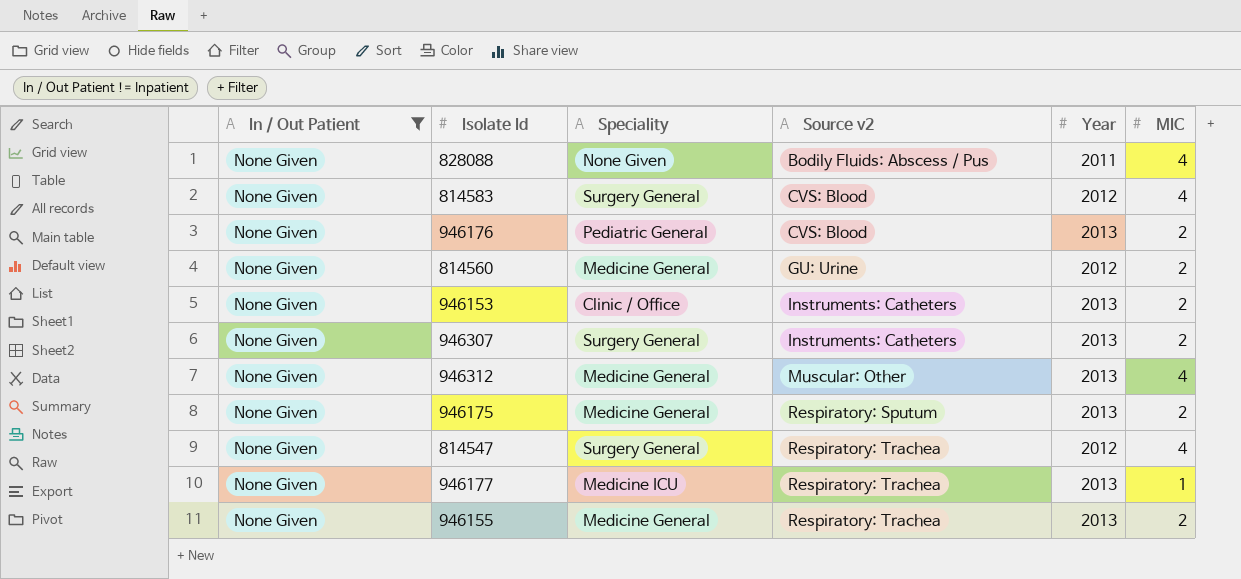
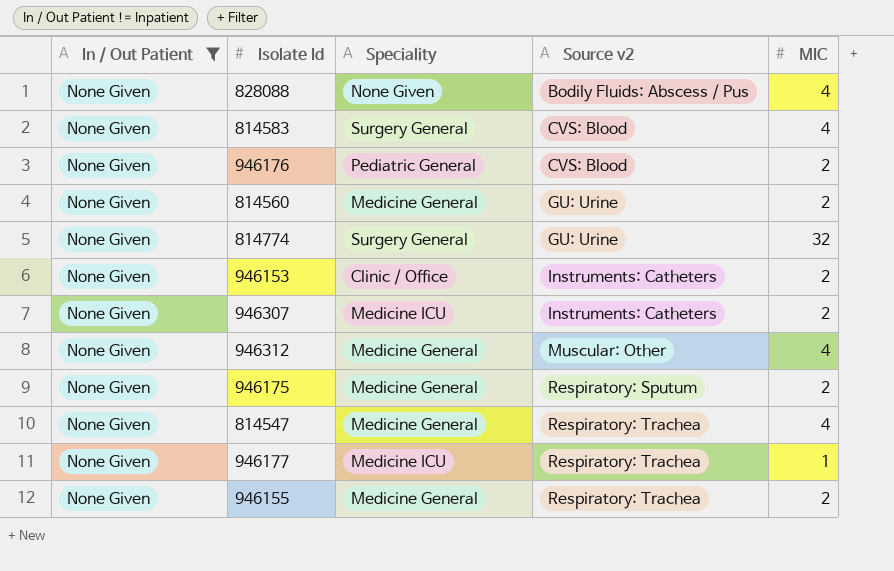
column Year | position: 5 -> none
row 814774: none -> None Given | Surgery General | GU: Urine | 32
946307 | Speciality: Surgery General -> Medicine ICU
814547 | Speciality: Surgery General -> Medicine General

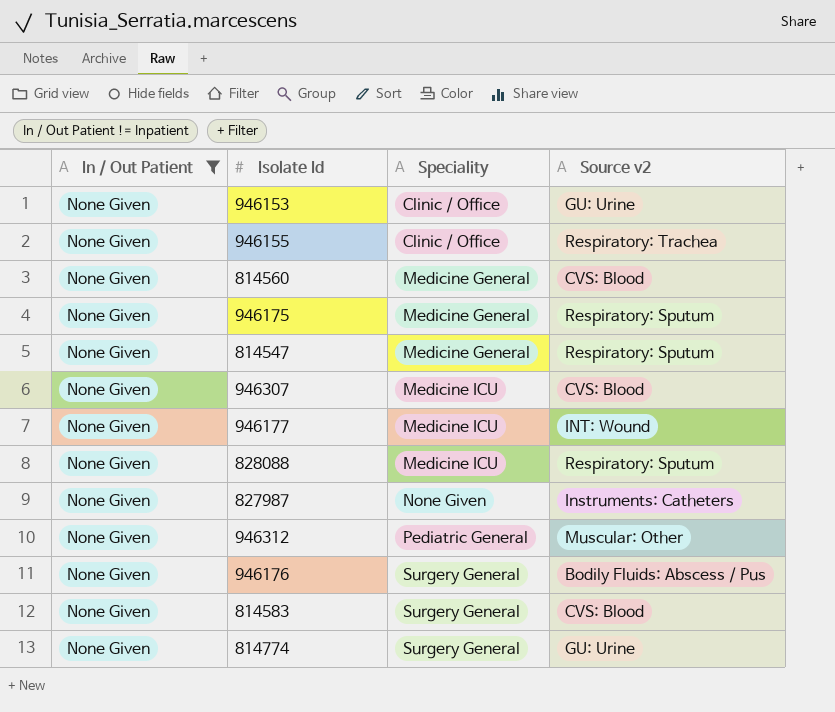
row order: Source v2 ascending -> Speciality ascending
column MIC | position: 5 -> none
946153 | Source v2: Instruments: Catheters -> GU: Urine
946155 | Speciality: Medicine General -> Clinic / Office
814560 | Source v2: GU: Urine -> CVS: Blood
814547 | Source v2: Respiratory: Trachea -> Respiratory: Sputum
946307 | Source v2: Instruments: Catheters -> CVS: Blood
946177 | Source v2: Respiratory: Trachea -> INT: Wound
828088 | Speciality: None Given -> Medicine ICU
828088 | Source v2: Bodily Fluids: Abscess / Pus -> Respiratory: Sputum
row 827987: none -> None Given | None Given | Instruments: Catheters
946312 | Speciality: Medicine General -> Pediatric General
946176 | Speciality: Pediatric General -> Surgery General
946176 | Source v2: CVS: Blood -> Bodily Fluids: Abscess / Pus

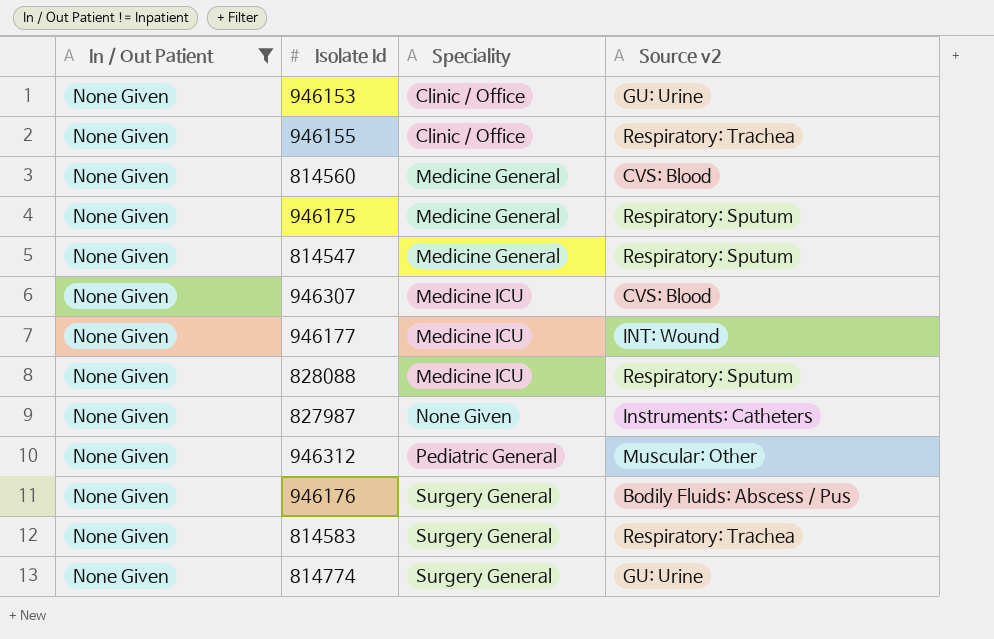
814583 | Source v2: CVS: Blood -> Respiratory: Trachea

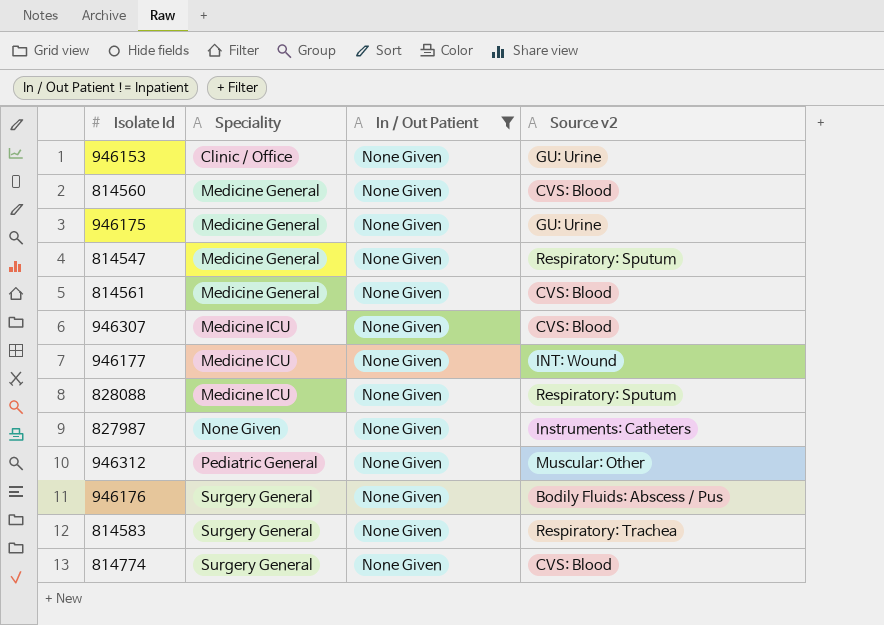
column In / Out Patient | position: 1 -> 3
row 946155: None Given | Clinic / Office | Respiratory: Trachea -> none
946175 | Source v2: Respiratory: Sputum -> GU: Urine
row 814561: none -> Medicine General | None Given | CVS: Blood
814774 | Source v2: GU: Urine -> CVS: Blood

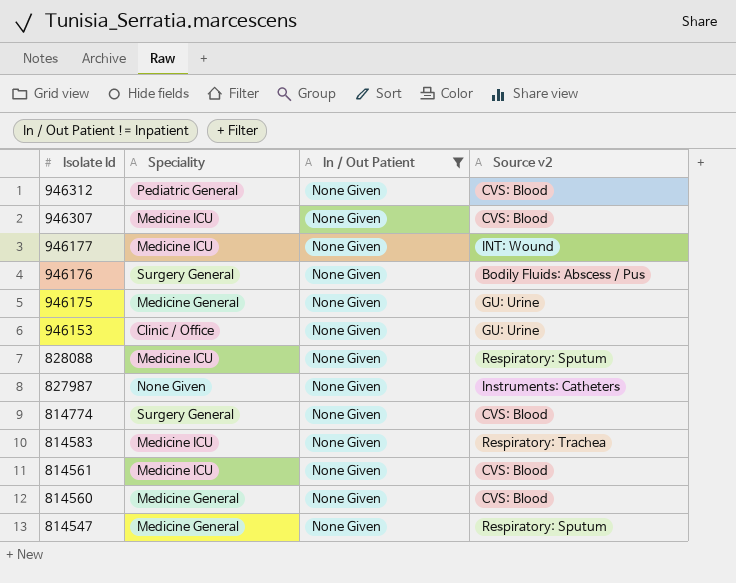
row order: Speciality ascending -> Isolate Id descending
946312 | Source v2: Muscular: Other -> CVS: Blood
814583 | Speciality: Surgery General -> Medicine ICU
814561 | Speciality: Medicine General -> Medicine ICU

